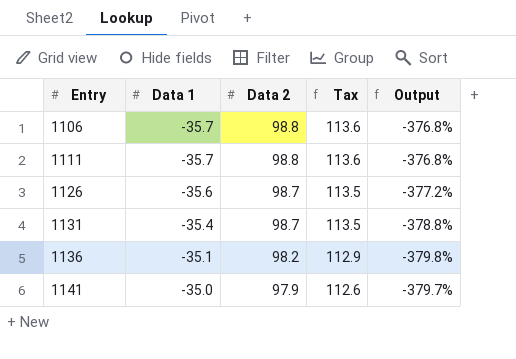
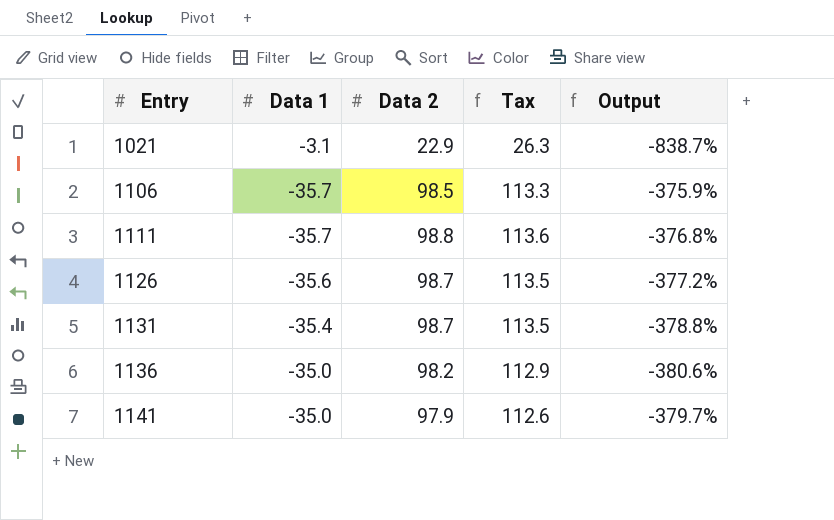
row 1021: none -> -3.1 | 22.9 | 26.3 | -838.7%
1106 | Data 2: 98.8 -> 98.5
1106 | Tax: 113.6 -> 113.3
1106 | Output: -376.8% -> -375.9%
1136 | Data 1: -35.1 -> -35.0
1136 | Output: -379.8% -> -380.6%

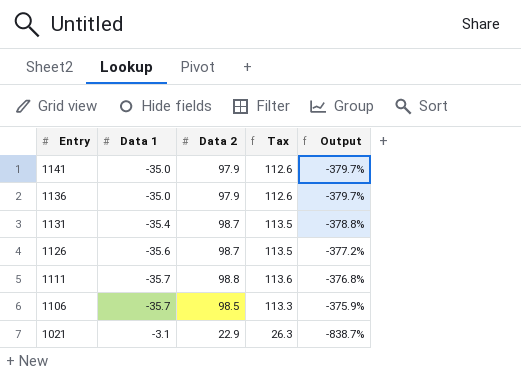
row order: Entry ascending -> Entry descending
1136 | Data 2: 98.2 -> 97.9
1136 | Tax: 112.9 -> 112.6
1136 | Output: -380.6% -> -379.7%

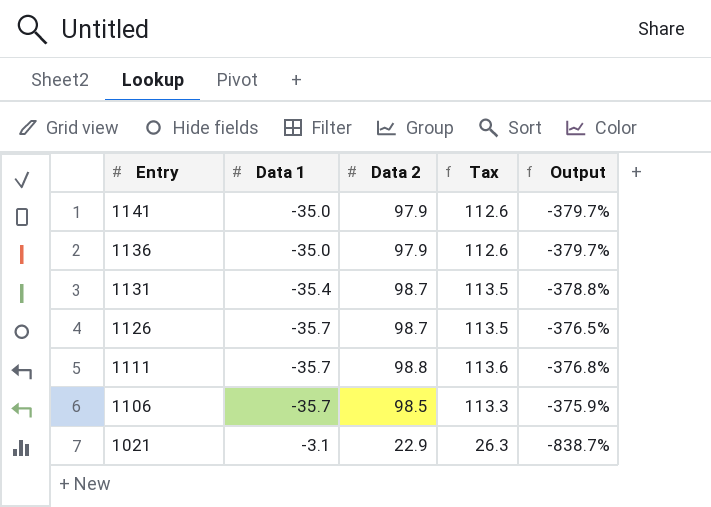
1126 | Data 1: -35.6 -> -35.7
1126 | Output: -377.2% -> -376.5%

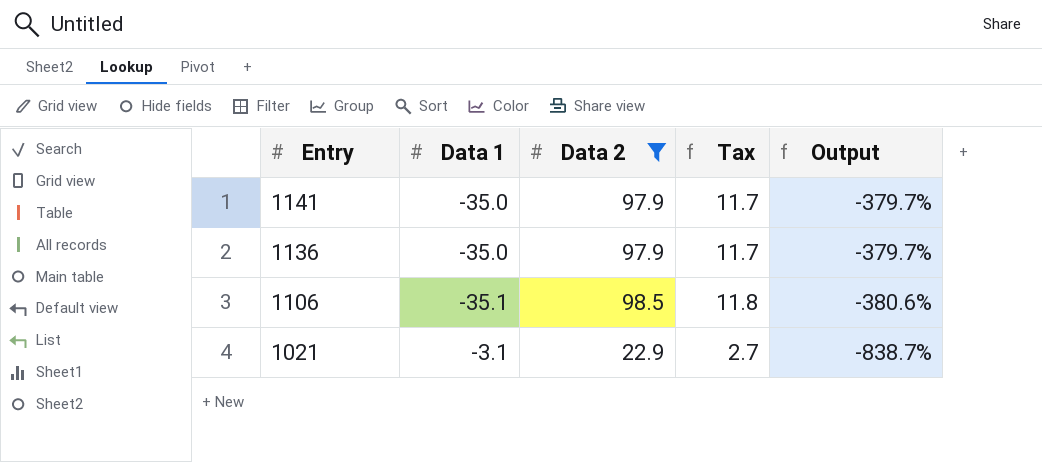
filter: none -> Data 2 <= 98.5
column Tax | formula: [Data 2] * 1.15 -> [Data 2] * 0.12
1106 | Data 1: -35.7 -> -35.1
1106 | Output: -375.9% -> -380.6%

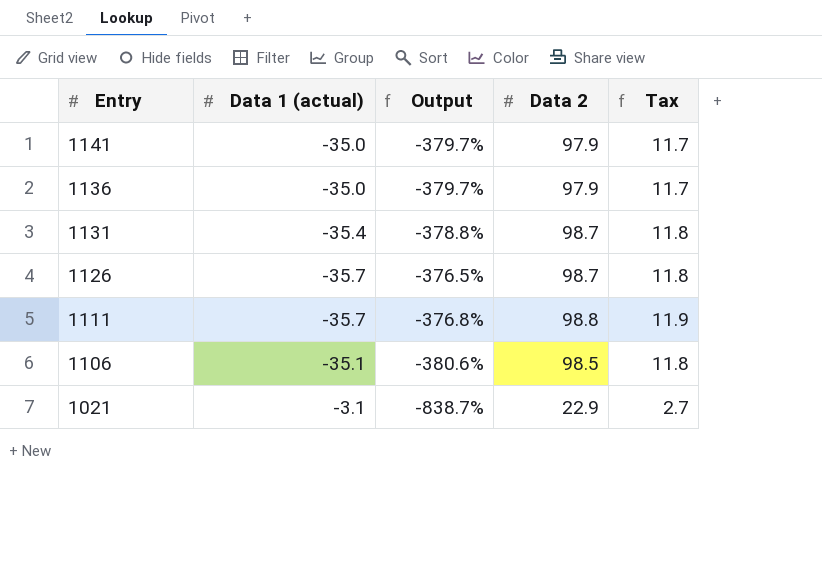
filter: Data 2 <= 98.5 -> none
column name: Data 1 -> Data 1 (actual)
column Output | position: 5 -> 3

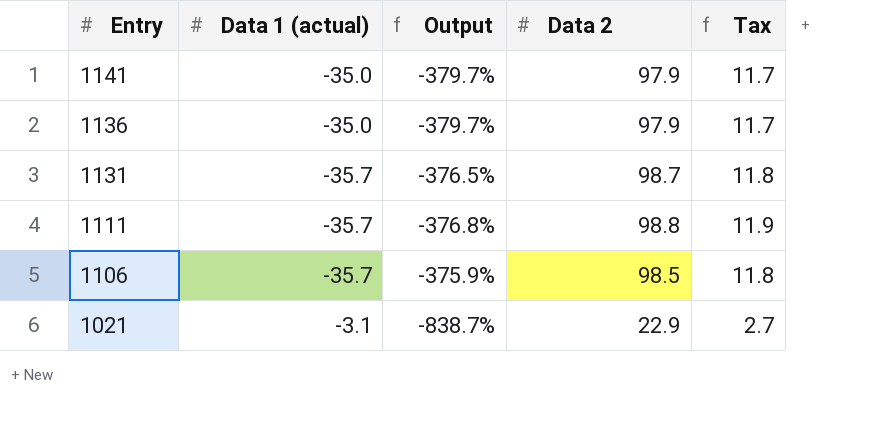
row 1126: -35.7 | -376.5% | 98.7 | 11.8 -> none
1131 | Data 1 (actual): -35.4 -> -35.7
1131 | Output: -378.8% -> -376.5%
1106 | Data 1 (actual): -35.1 -> -35.7
1106 | Output: -380.6% -> -375.9%

